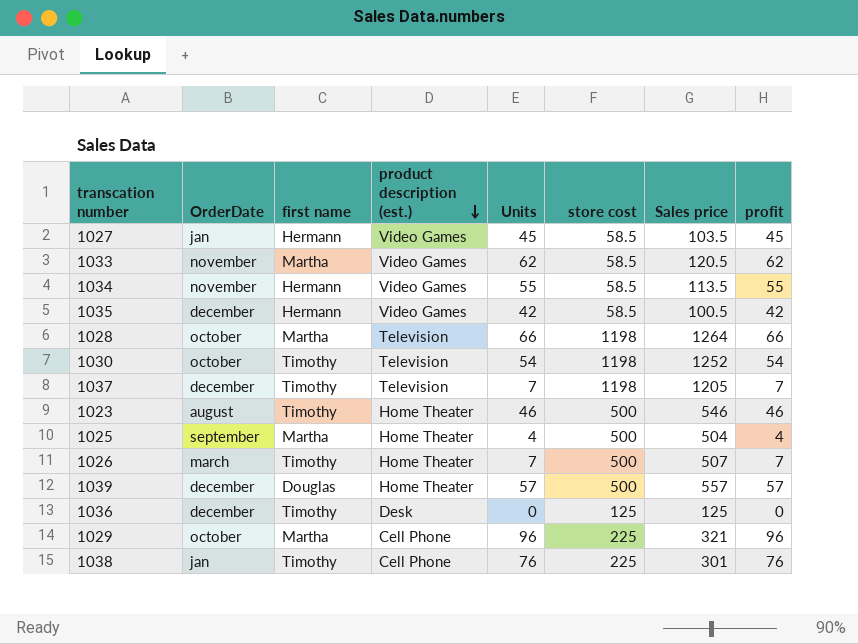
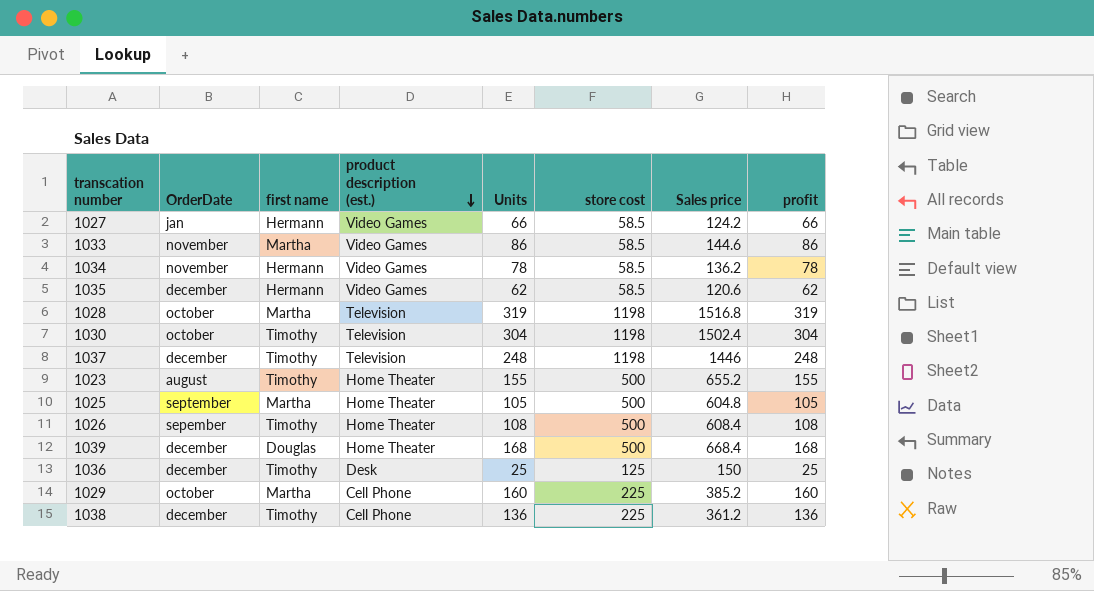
1027 | Units: 45 -> 66
1027 | Sales price: 103.5 -> 124.2
1027 | profit: 45 -> 66
1033 | Units: 62 -> 86
1033 | Sales price: 120.5 -> 144.6
1033 | profit: 62 -> 86
1034 | Units: 55 -> 78
1034 | Sales price: 113.5 -> 136.2
1034 | profit: 55 -> 78
1035 | Units: 42 -> 62
1035 | Sales price: 100.5 -> 120.6
1035 | profit: 42 -> 62
1028 | Units: 66 -> 319
1028 | Sales price: 1264 -> 1516.8
1028 | profit: 66 -> 319
1030 | Units: 54 -> 304
1030 | Sales price: 1252 -> 1502.4
1030 | profit: 54 -> 304
1037 | Units: 7 -> 248
1037 | Sales price: 1205 -> 1446
1037 | profit: 7 -> 248
1023 | Units: 46 -> 155
1023 | Sales price: 546 -> 655.2
1023 | profit: 46 -> 155
1025 | Units: 4 -> 105
1025 | Sales price: 504 -> 604.8
1025 | profit: 4 -> 105
1026 | OrderDate: march -> sepember
1026 | Units: 7 -> 108
1026 | Sales price: 507 -> 608.4
1026 | profit: 7 -> 108
1039 | Units: 57 -> 168
1039 | Sales price: 557 -> 668.4
1039 | profit: 57 -> 168
1036 | Units: 0 -> 25
1036 | Sales price: 125 -> 150
1036 | profit: 0 -> 25
1029 | Units: 96 -> 160
1029 | Sales price: 321 -> 385.2
1029 | profit: 96 -> 160
1038 | OrderDate: jan -> december
1038 | Units: 76 -> 136
1038 | Sales price: 301 -> 361.2
1038 | profit: 76 -> 136

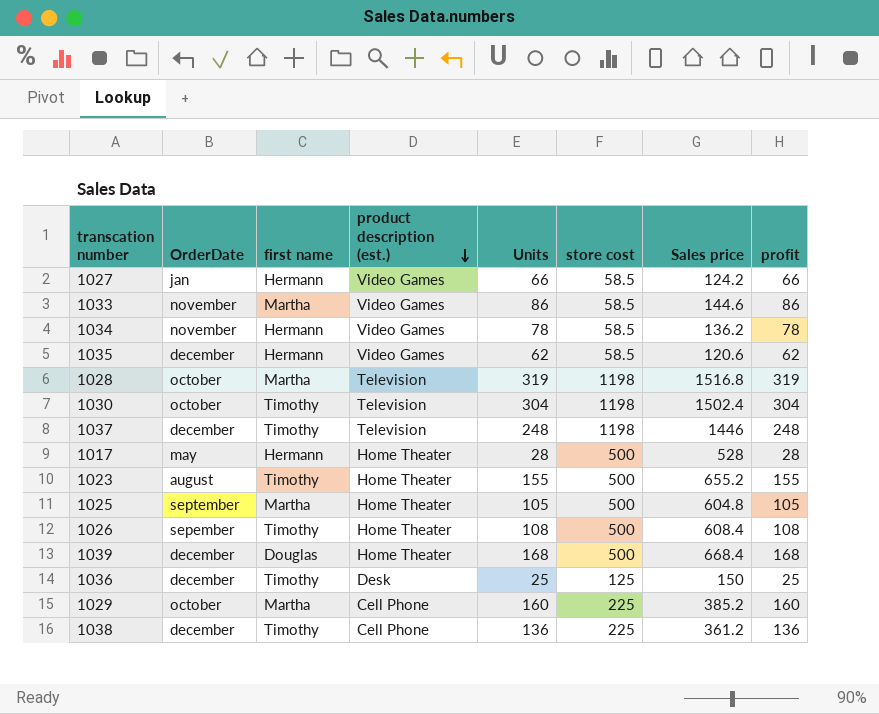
row 1017: none -> may | Hermann | Home Theater | 28 | 500 | 528 | 28

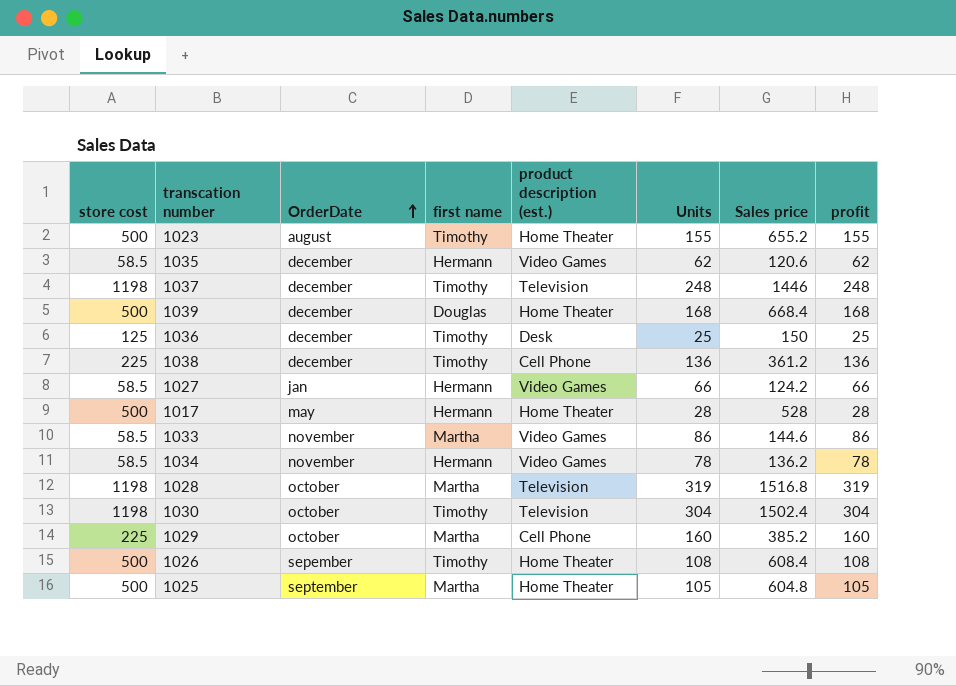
row order: product description (est.) descending -> OrderDate ascending
column store cost | position: 6 -> 1

